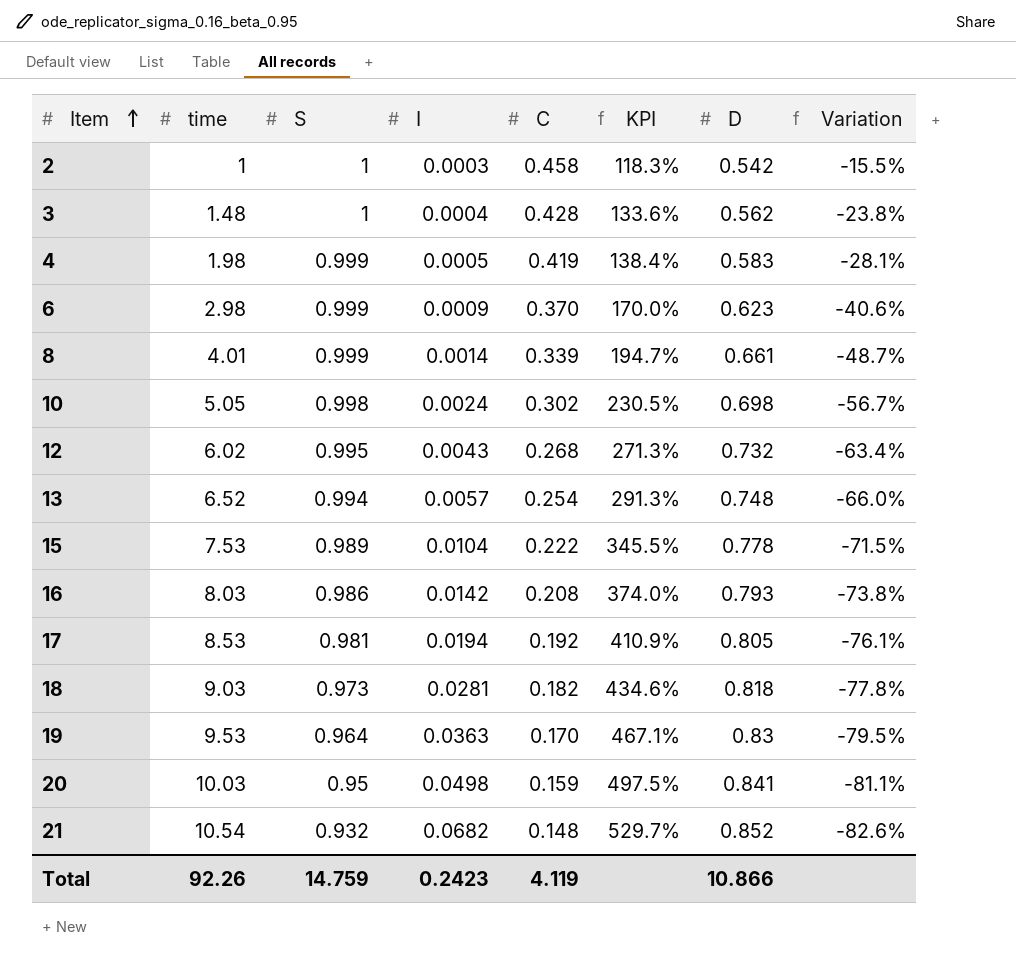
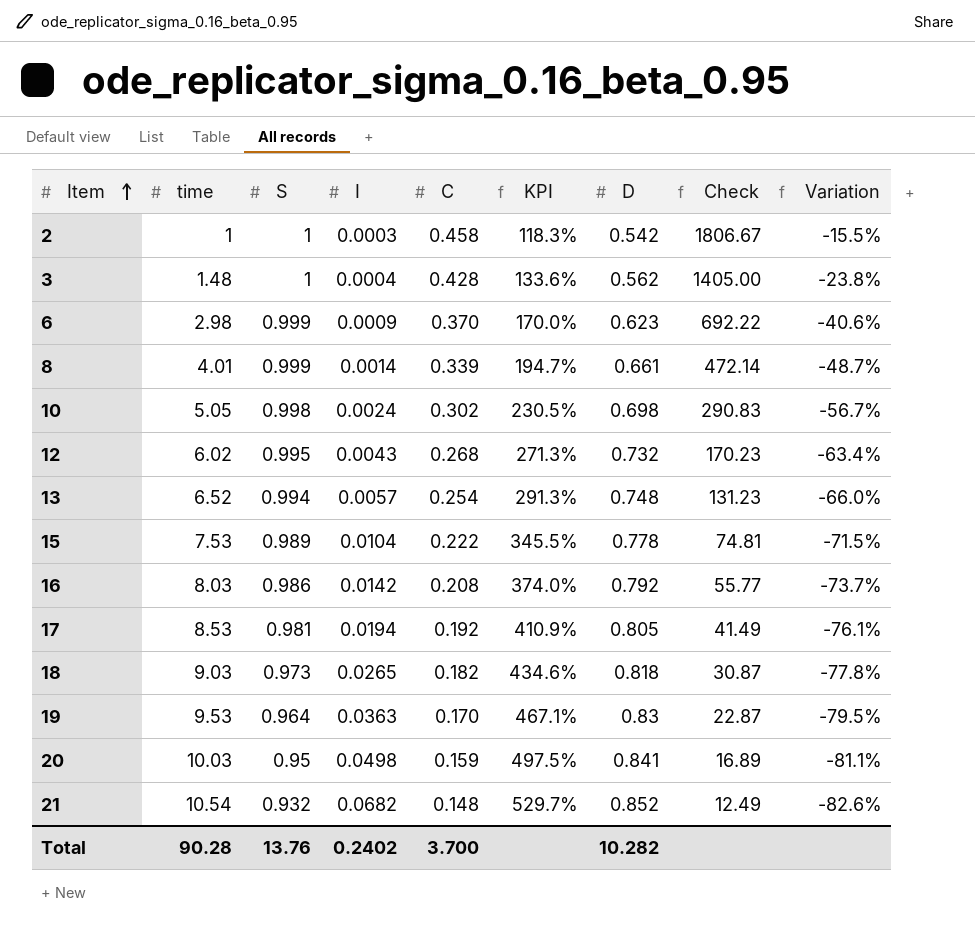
column Check | formula: none -> [D] / [I]
row 4: 1.98 | 0.999 | 0.0005 | 0.419 | 138.4% | 0.583 | -28.1% -> none
16 | D: 0.793 -> 0.792
16 | Variation: -73.8% -> -73.7%
18 | I: 0.0281 -> 0.0265
Total | time: 92.26 -> 90.28
Total | S: 14.759 -> 13.76
Total | I: 0.2423 -> 0.2402
Total | C: 4.119 -> 3.700
Total | D: 10.866 -> 10.282

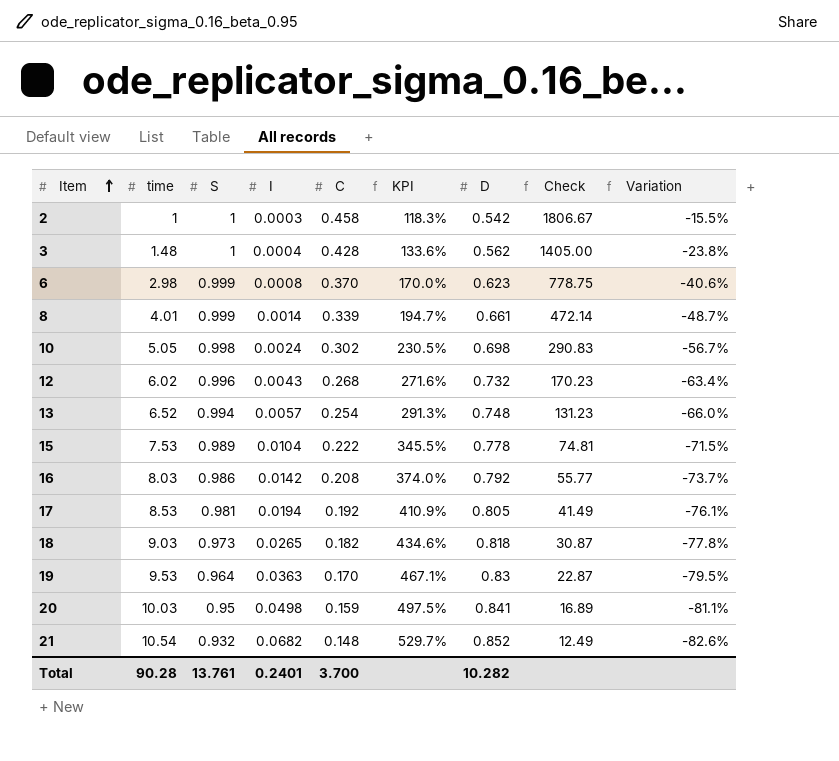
6 | I: 0.0009 -> 0.0008
6 | Check: 692.22 -> 778.75
12 | S: 0.995 -> 0.996
12 | KPI: 271.3% -> 271.6%
Total | S: 13.76 -> 13.761
Total | I: 0.2402 -> 0.2401

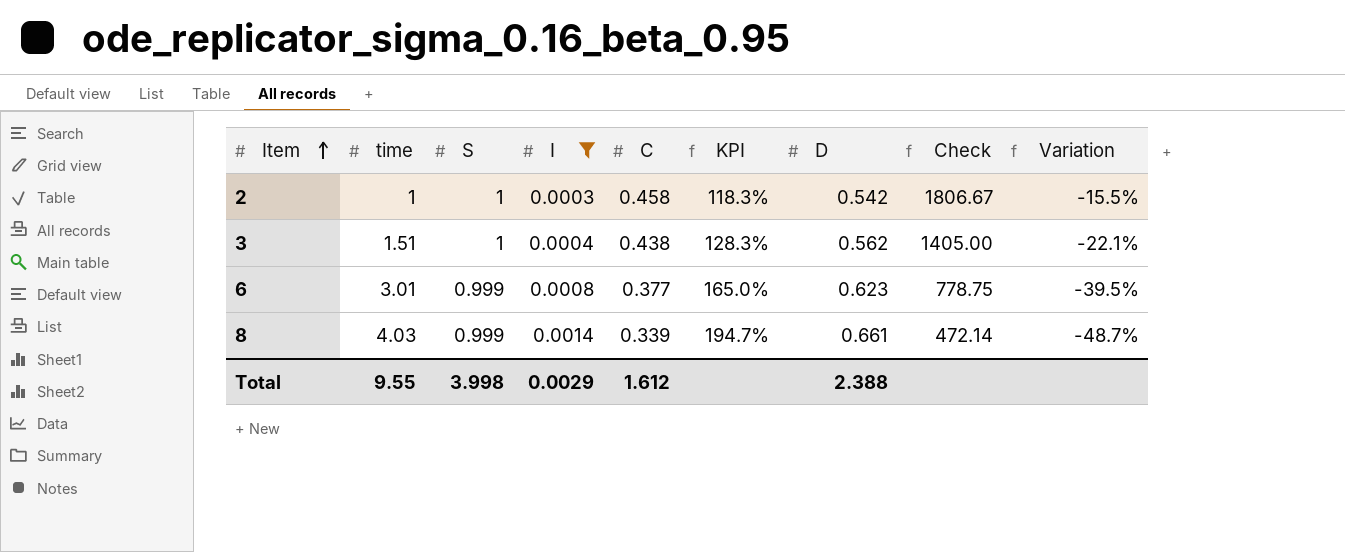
filter: none -> I <= 0.0014
3 | time: 1.48 -> 1.51
3 | C: 0.428 -> 0.438
3 | KPI: 133.6% -> 128.3%
3 | Variation: -23.8% -> -22.1%
6 | time: 2.98 -> 3.01
6 | C: 0.370 -> 0.377
6 | KPI: 170.0% -> 165.0%
6 | Variation: -40.6% -> -39.5%
8 | time: 4.01 -> 4.03
Total | time: 90.28 -> 9.55
Total | S: 13.761 -> 3.998
Total | I: 0.2401 -> 0.0029
Total | C: 3.700 -> 1.612
Total | D: 10.282 -> 2.388

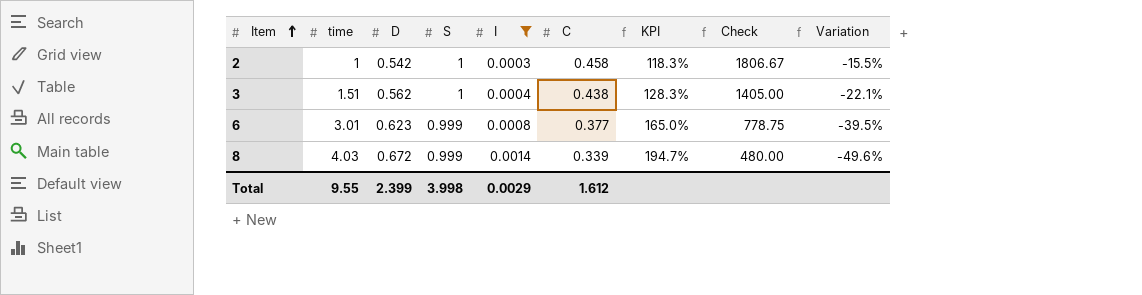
column D | position: 7 -> 3
8 | D: 0.661 -> 0.672
8 | Check: 472.14 -> 480.00
8 | Variation: -48.7% -> -49.6%
Total | D: 2.388 -> 2.399

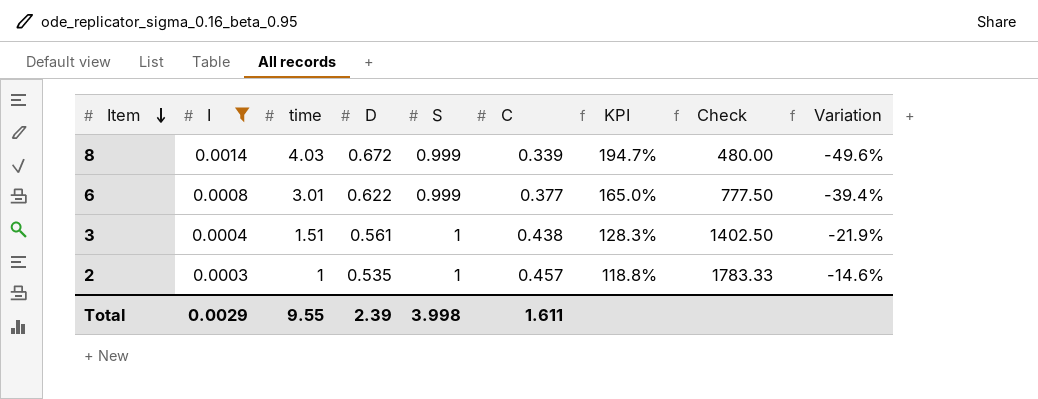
row order: Item ascending -> Item descending
column I | position: 5 -> 2
6 | D: 0.623 -> 0.622
6 | Check: 778.75 -> 777.50
6 | Variation: -39.5% -> -39.4%
3 | D: 0.562 -> 0.561
3 | Check: 1405.00 -> 1402.50
3 | Variation: -22.1% -> -21.9%
2 | D: 0.542 -> 0.535
2 | C: 0.458 -> 0.457
2 | KPI: 118.3% -> 118.8%
2 | Check: 1806.67 -> 1783.33
2 | Variation: -15.5% -> -14.6%
Total | D: 2.399 -> 2.39
Total | C: 1.612 -> 1.611

